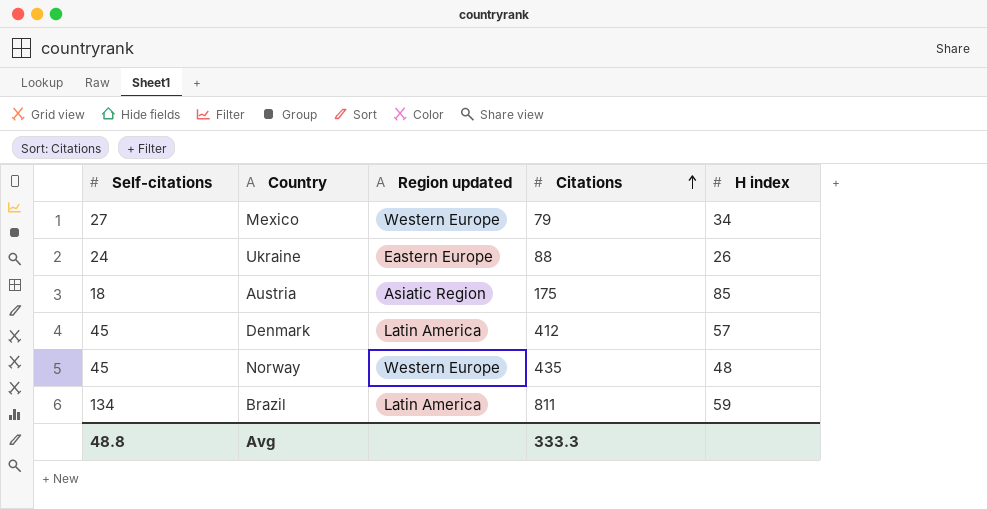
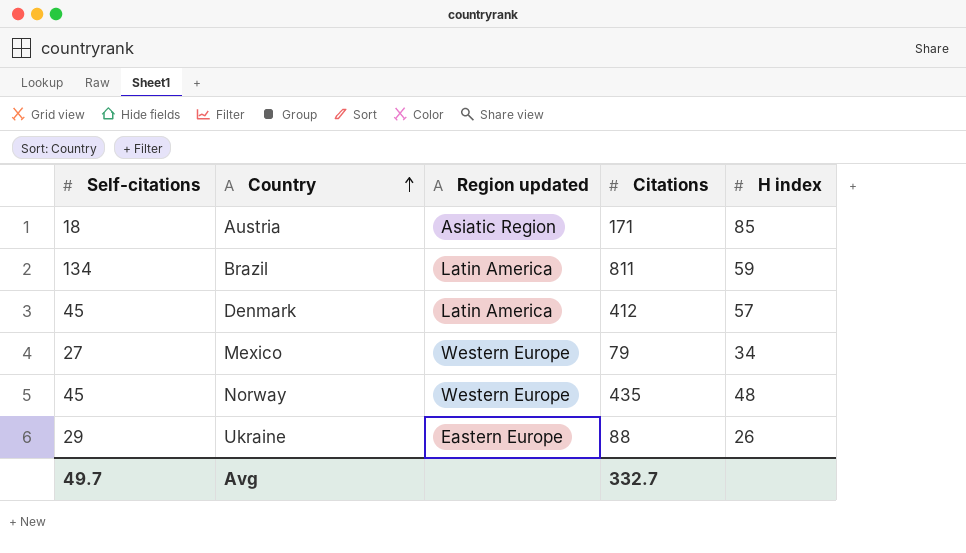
row order: Citations ascending -> Country ascending
Austria | Citations: 175 -> 171
Ukraine | Self-citations: 24 -> 29
Avg | Self-citations: 48.8 -> 49.7
Avg | Citations: 333.3 -> 332.7

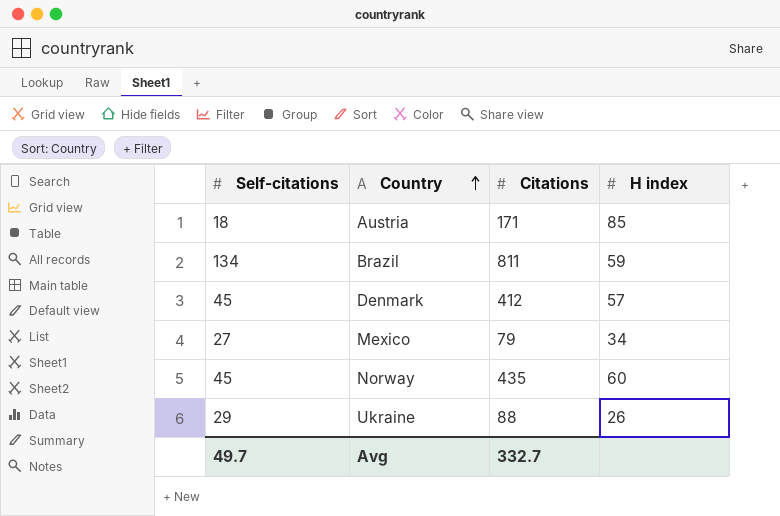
column Region updated | position: 3 -> none
Norway | H index: 48 -> 60

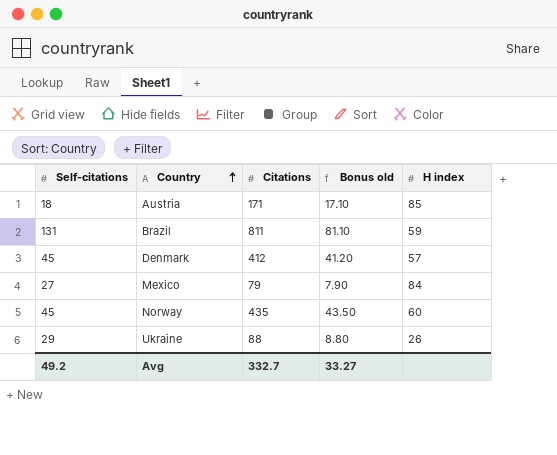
column Bonus old | formula: none -> [Citations] * 0.1
Brazil | Self-citations: 134 -> 131
Mexico | H index: 34 -> 84
Avg | Self-citations: 49.7 -> 49.2

